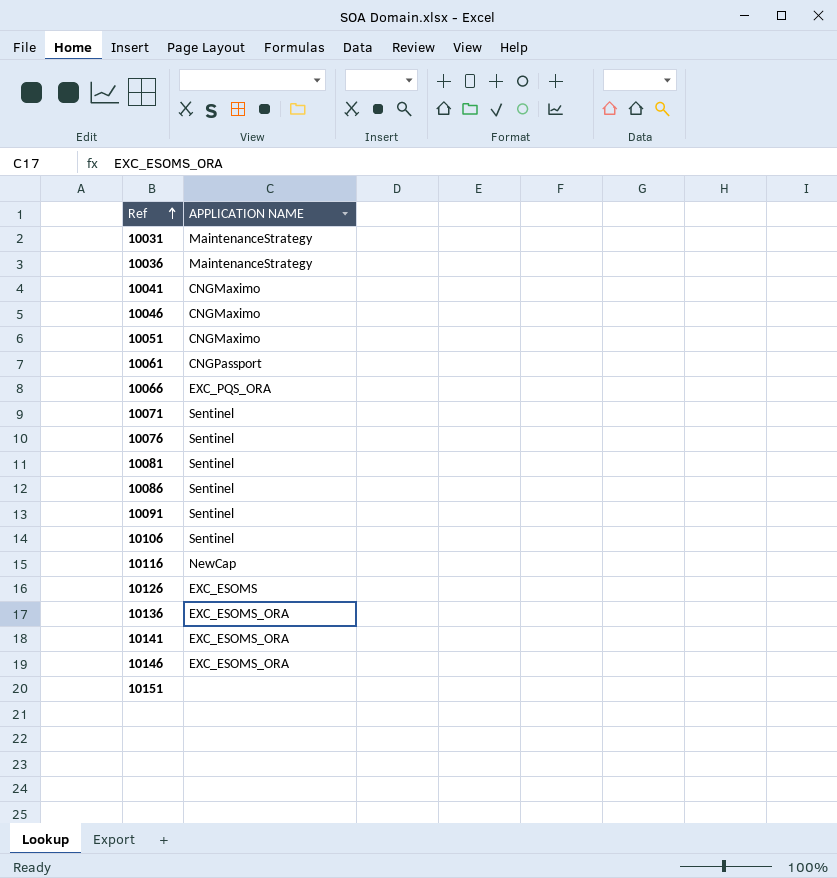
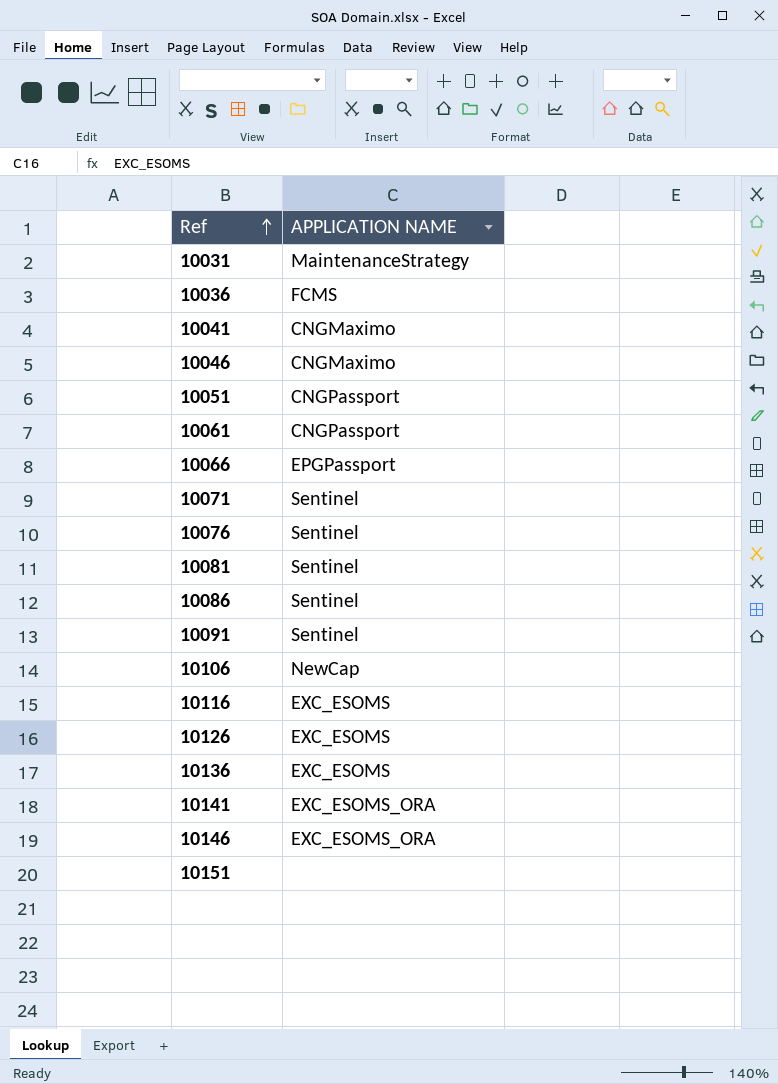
10036 | APPLICATION NAME: MaintenanceStrategy -> FCMS
10051 | APPLICATION NAME: CNGMaximo -> CNGPassport
10066 | APPLICATION NAME: EXC_PQS_ORA -> EPGPassport
10106 | APPLICATION NAME: Sentinel -> NewCap
10116 | APPLICATION NAME: NewCap -> EXC_ESOMS
10136 | APPLICATION NAME: EXC_ESOMS_ORA -> EXC_ESOMS

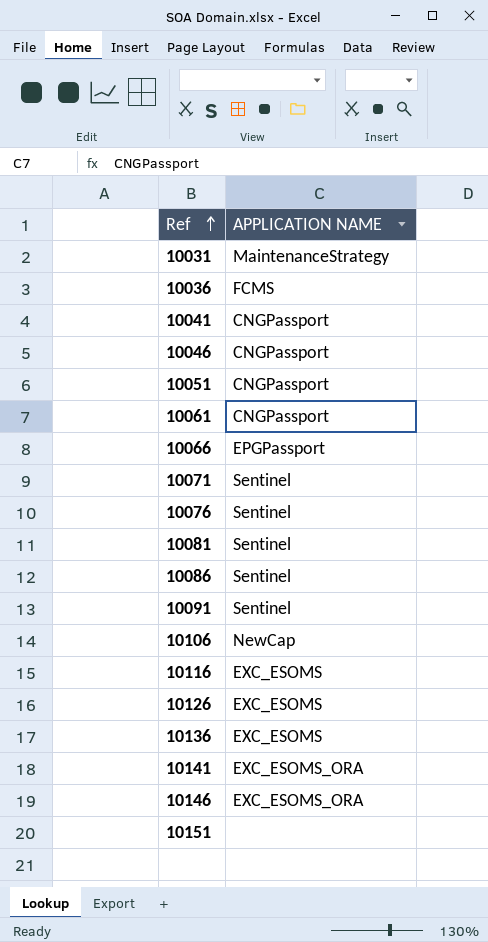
10041 | APPLICATION NAME: CNGMaximo -> CNGPassport
10046 | APPLICATION NAME: CNGMaximo -> CNGPassport

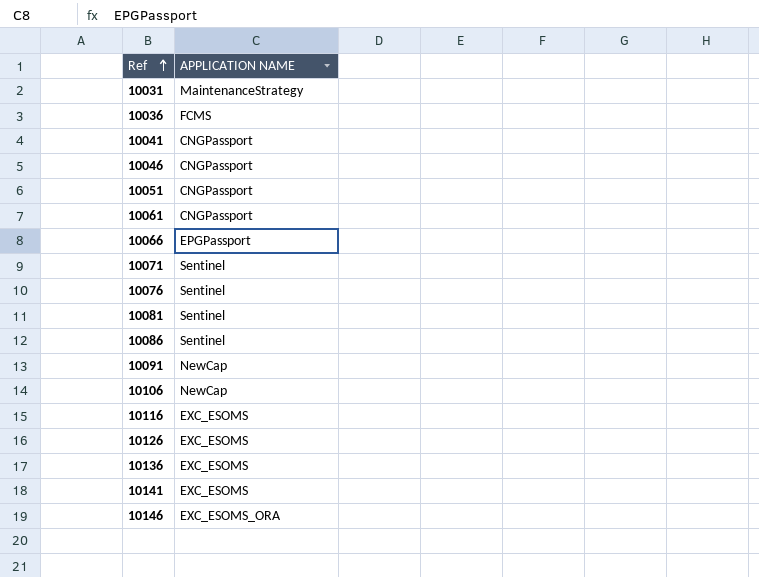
row 10151: none -> none
10091 | APPLICATION NAME: Sentinel -> NewCap
10141 | APPLICATION NAME: EXC_ESOMS_ORA -> EXC_ESOMS

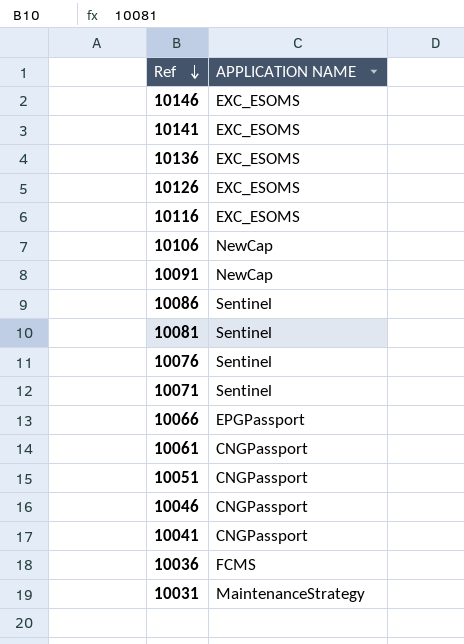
row order: Ref ascending -> Ref descending
10146 | APPLICATION NAME: EXC_ESOMS_ORA -> EXC_ESOMS

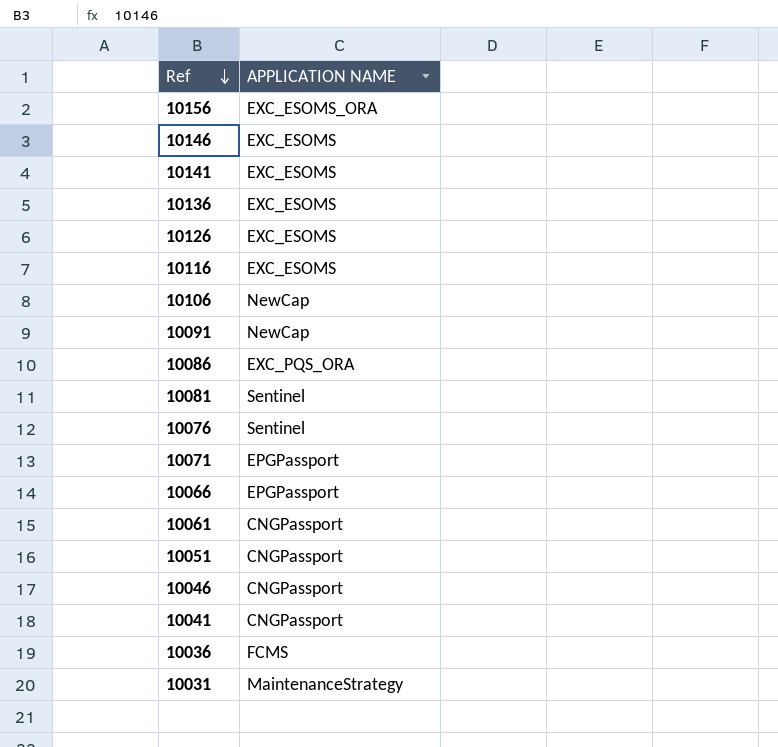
row 10156: none -> EXC_ESOMS_ORA
10086 | APPLICATION NAME: Sentinel -> EXC_PQS_ORA
10071 | APPLICATION NAME: Sentinel -> EPGPassport

